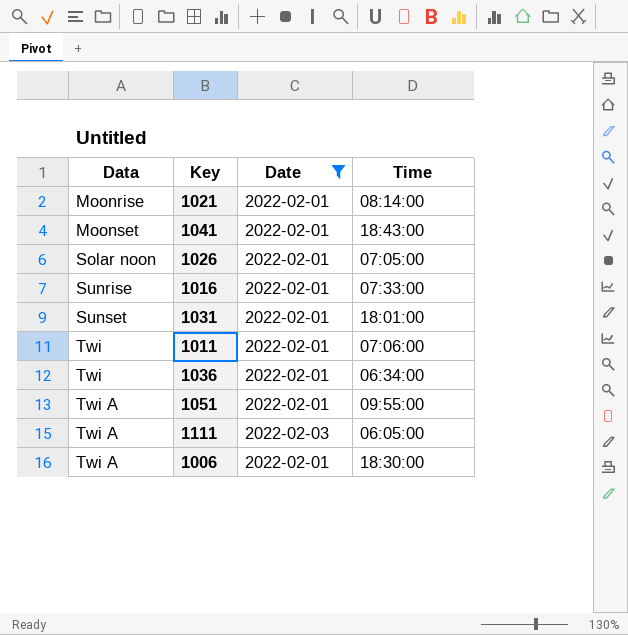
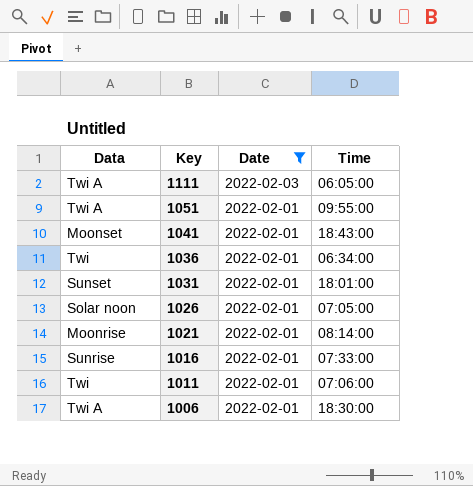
row order: Data ascending -> Key descending

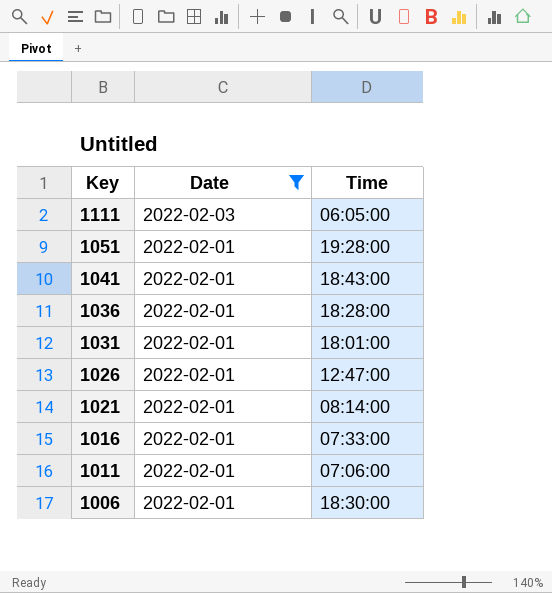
column Data | position: 1 -> none
1051 | Time: 09:55:00 -> 19:28:00
1036 | Time: 06:34:00 -> 18:28:00
1026 | Time: 07:05:00 -> 12:47:00

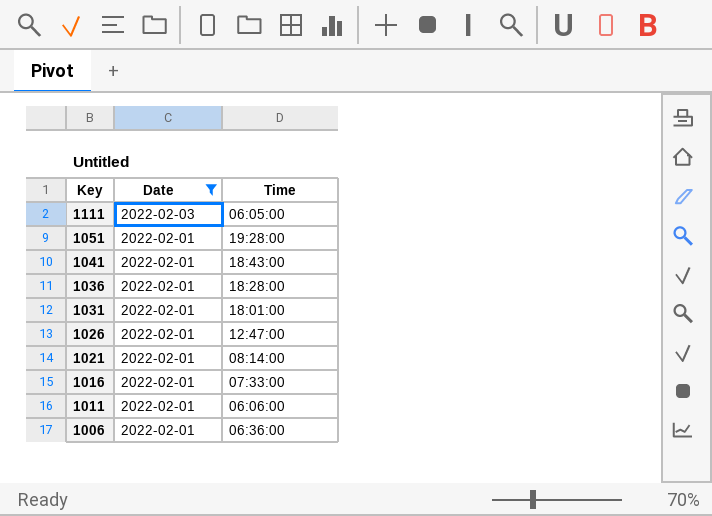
1011 | Time: 07:06:00 -> 06:06:00
1006 | Time: 18:30:00 -> 06:36:00

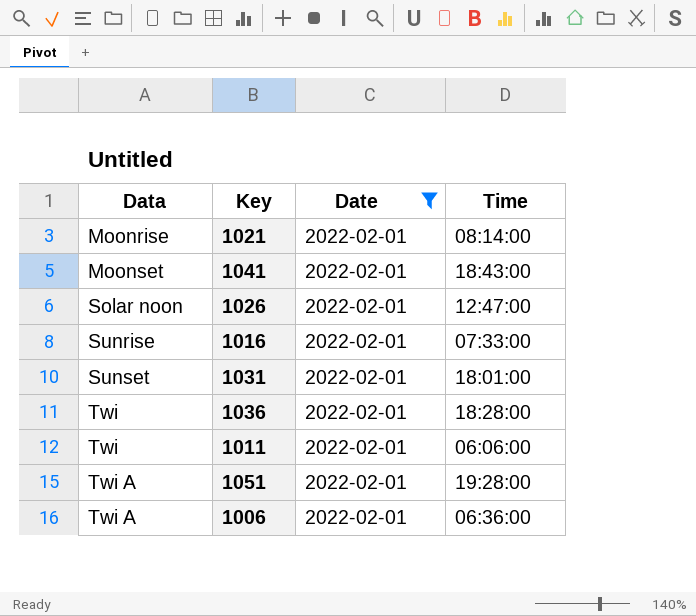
row order: Key descending -> Data ascending
column Data | position: none -> 1
row 1111: 2022-02-03 | 06:05:00 -> none

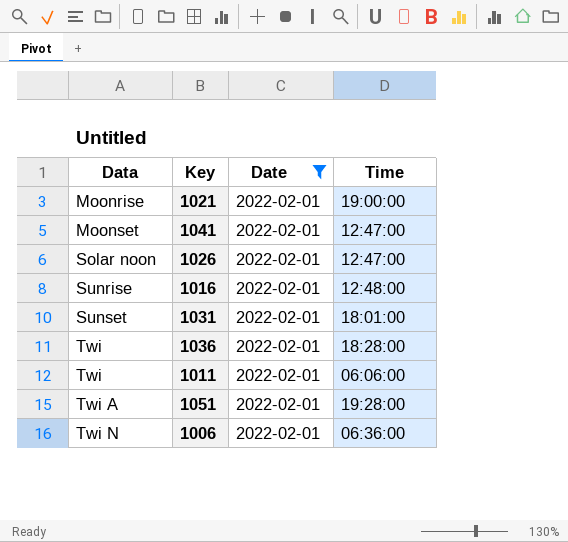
1021 | Time: 08:14:00 -> 19:00:00
1041 | Time: 18:43:00 -> 12:47:00
1016 | Time: 07:33:00 -> 12:48:00
1006 | Data: Twi A -> Twi N

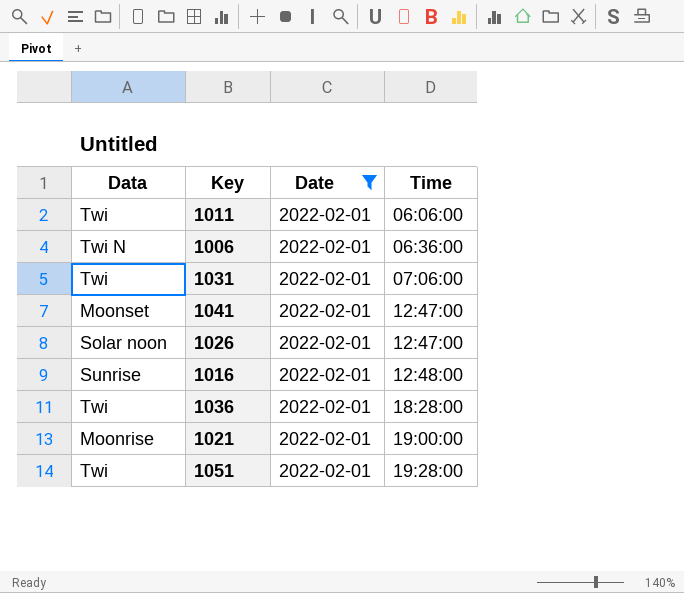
row order: Data ascending -> Time ascending
1031 | Data: Sunset -> Twi
1031 | Time: 18:01:00 -> 07:06:00
1051 | Data: Twi A -> Twi

